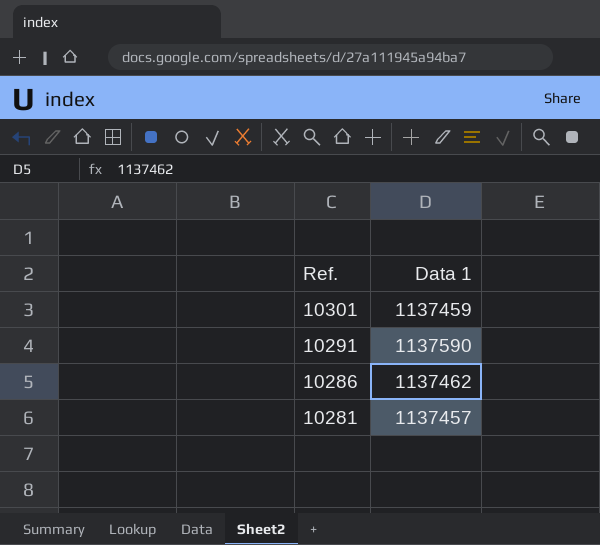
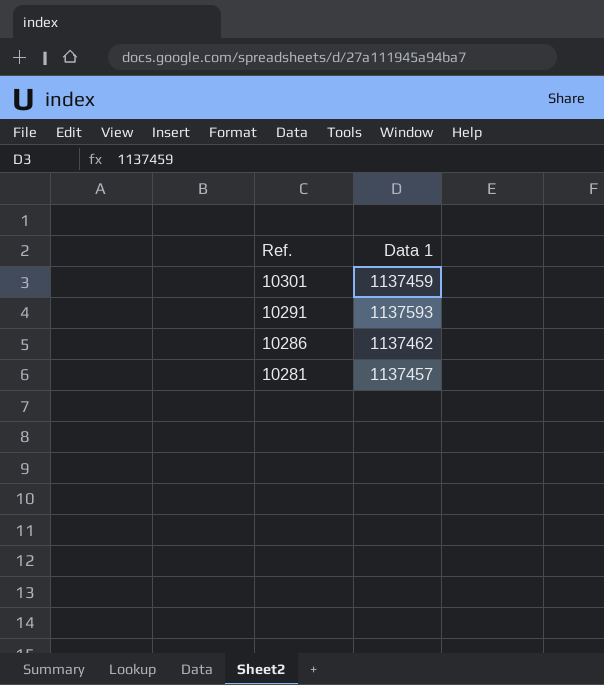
10291 | Data 1: 1137590 -> 1137593

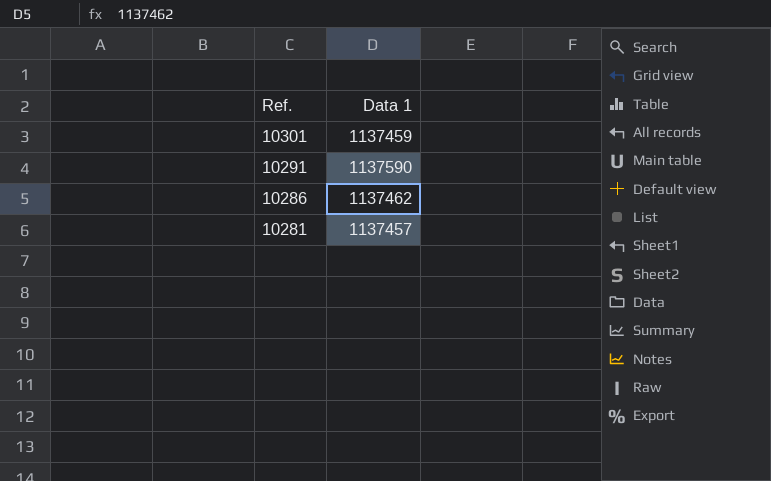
10291 | Data 1: 1137593 -> 1137590

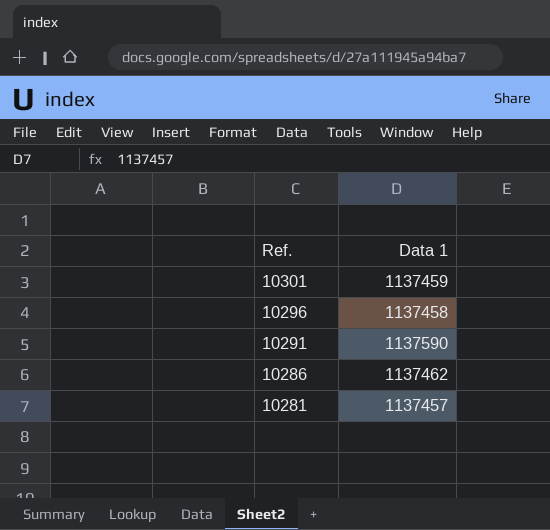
row 10296: none -> 1137458

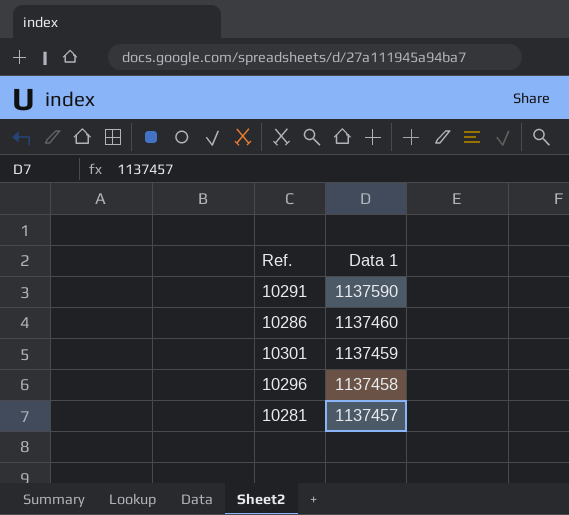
row order: Ref. descending -> Data 1 descending
10286 | Data 1: 1137462 -> 1137460

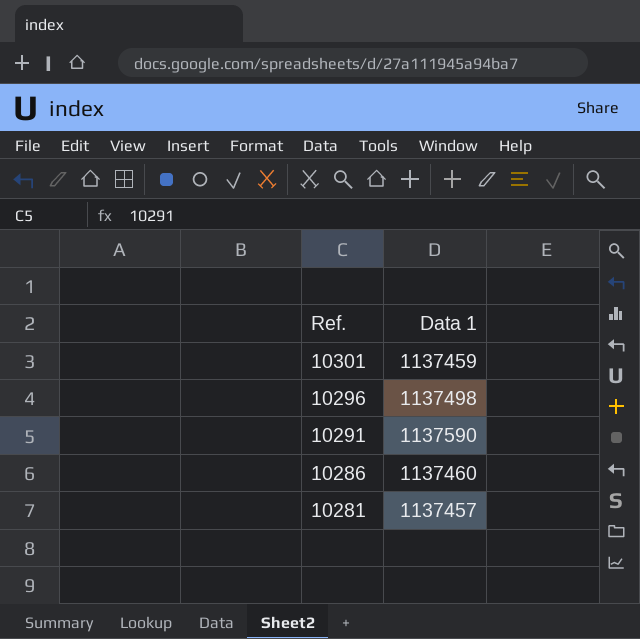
row order: Data 1 descending -> Ref. descending
10296 | Data 1: 1137458 -> 1137498

